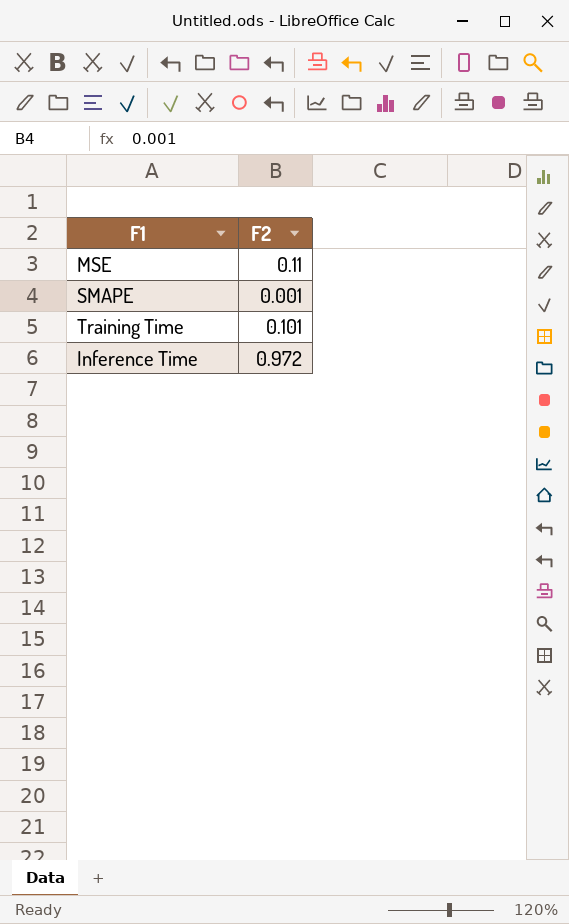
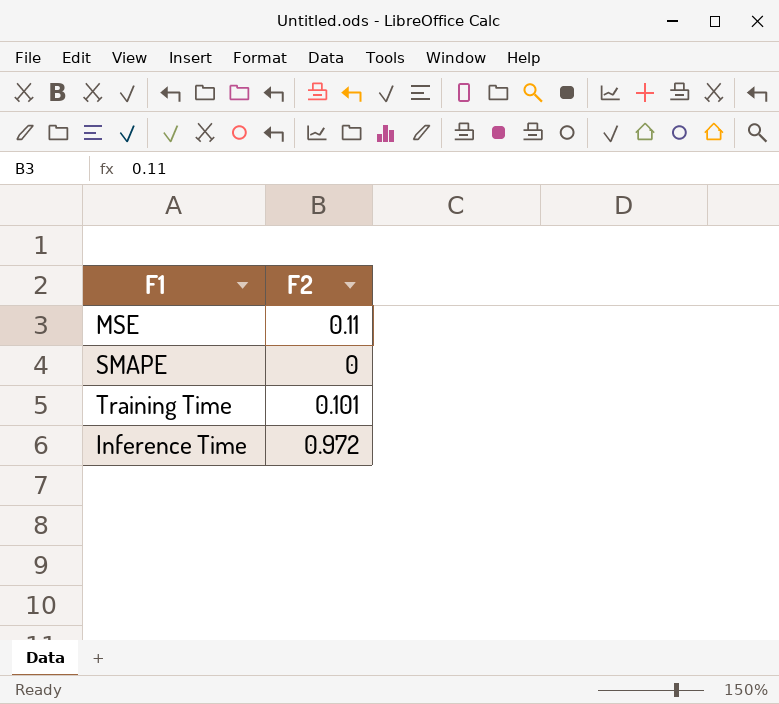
SMAPE | F2: 0.001 -> 0

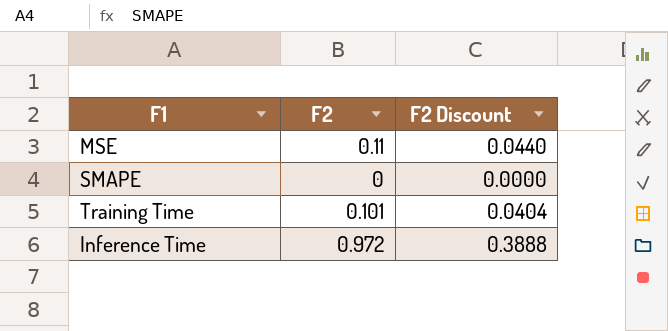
column F2 Discount | formula: none -> [F2] * 0.4

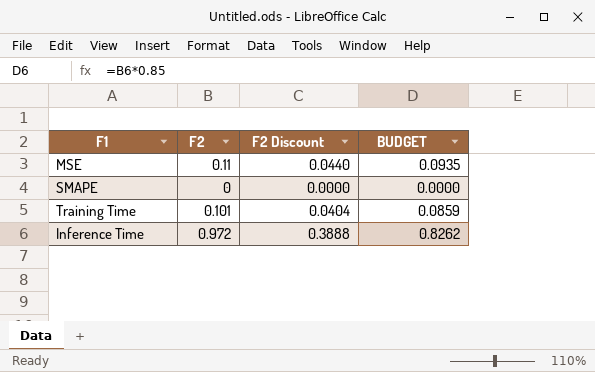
column BUDGET | formula: none -> [F2] * 0.85

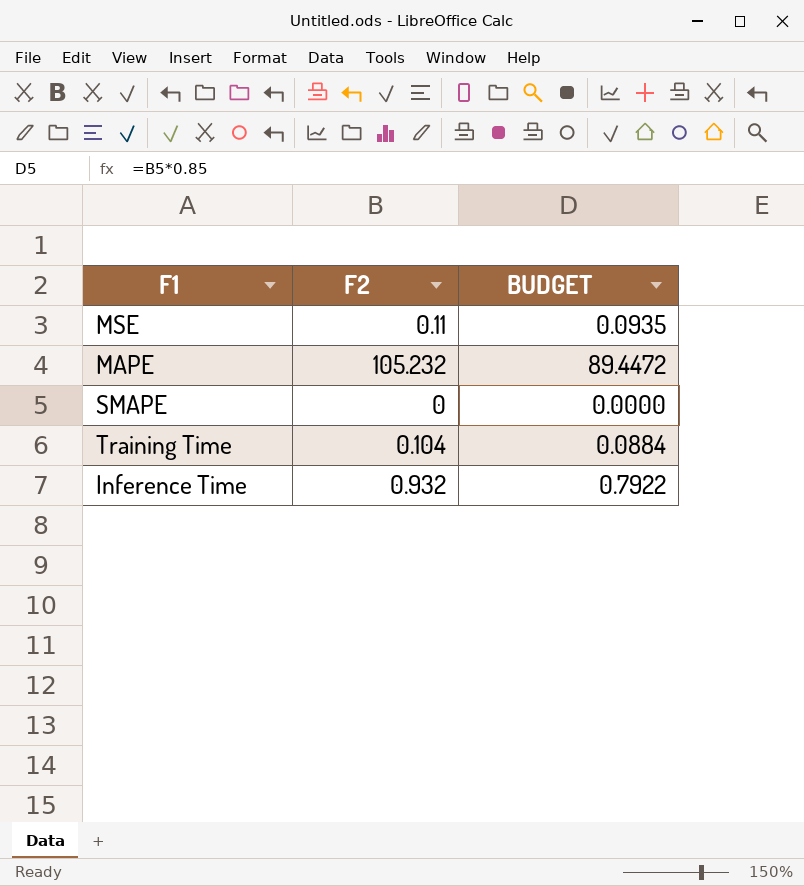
column F2 Discount | formula: [F2] * 0.4 -> none
row MAPE: none -> 105.232 | 89.4472
Training Time | F2: 0.101 -> 0.104
Training Time | BUDGET: 0.0859 -> 0.0884
Inference Time | F2: 0.972 -> 0.932
Inference Time | BUDGET: 0.8262 -> 0.7922

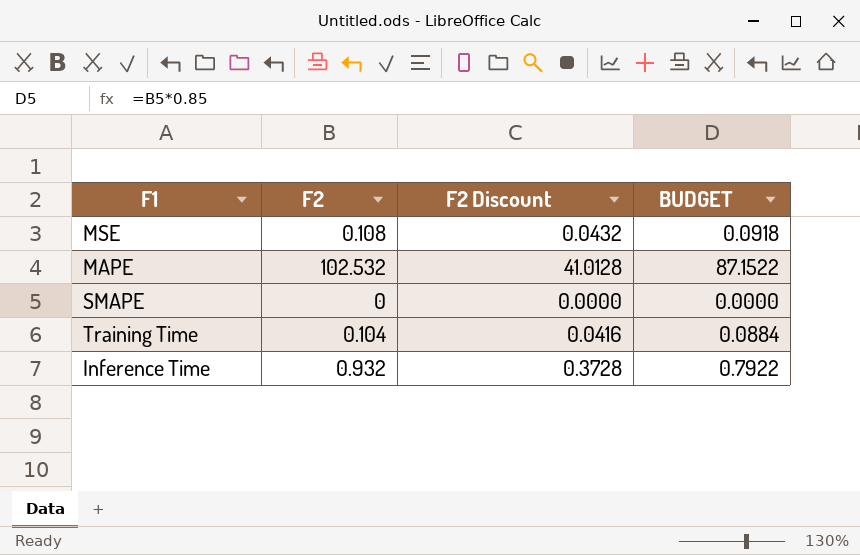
column F2 Discount | formula: none -> [F2] * 0.4
MSE | F2: 0.11 -> 0.108
MSE | BUDGET: 0.0935 -> 0.0918
MAPE | F2: 105.232 -> 102.532
MAPE | BUDGET: 89.4472 -> 87.1522

